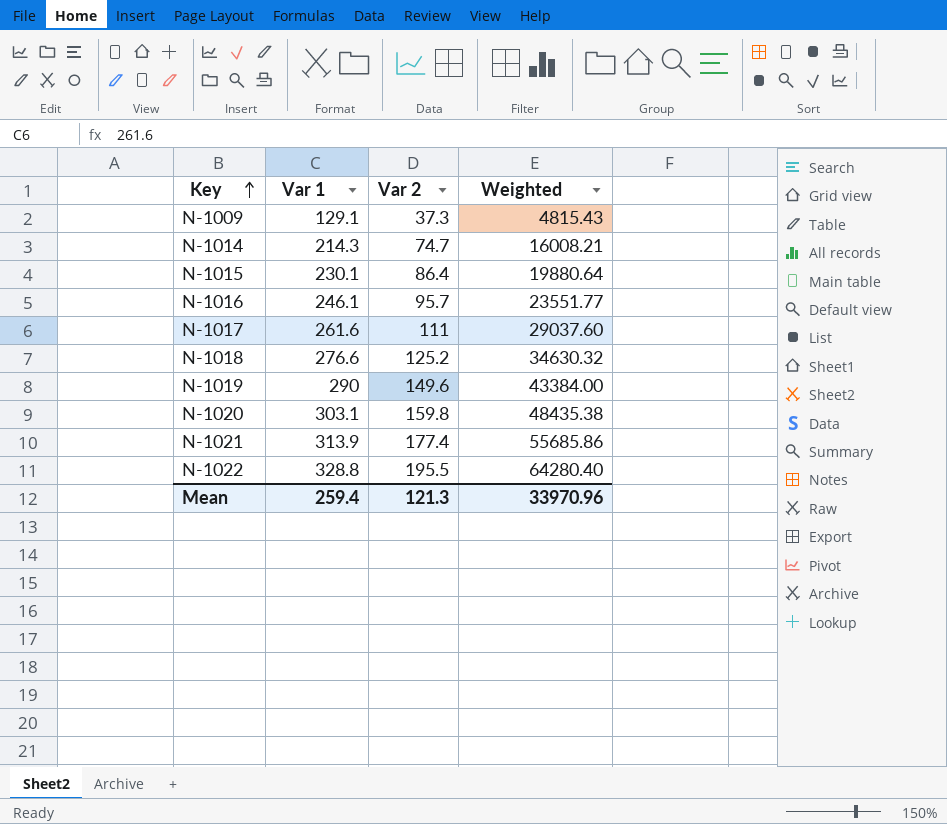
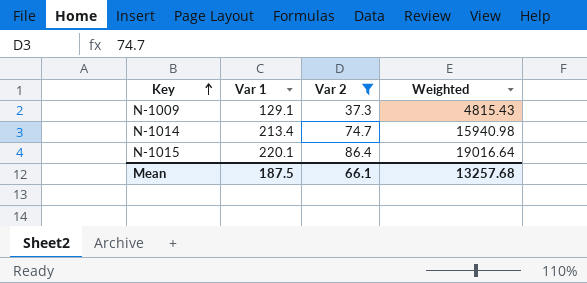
filter: none -> Var 2 <= 86.4
N-1014 | Var 1: 214.3 -> 213.4
N-1014 | Weighted: 16008.21 -> 15940.98
N-1015 | Var 1: 230.1 -> 220.1
N-1015 | Weighted: 19880.64 -> 19016.64
Mean | Var 1: 259.4 -> 187.5
Mean | Var 2: 121.3 -> 66.1
Mean | Weighted: 33970.96 -> 13257.68

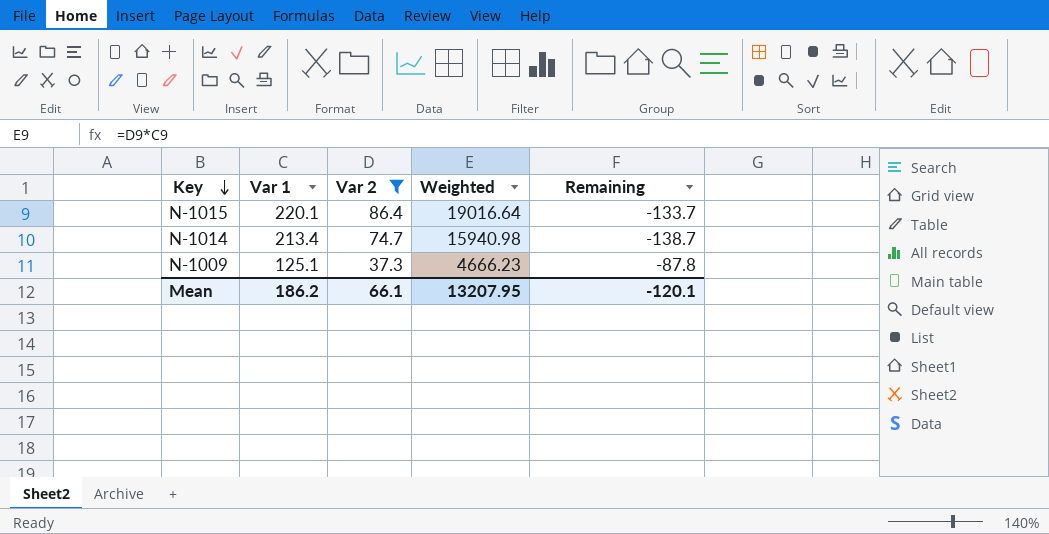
row order: Key ascending -> Key descending
column Remaining | formula: none -> [Var 2] - [Var 1]
N-1009 | Var 1: 129.1 -> 125.1
N-1009 | Weighted: 4815.43 -> 4666.23
Mean | Var 1: 187.5 -> 186.2
Mean | Weighted: 13257.68 -> 13207.95

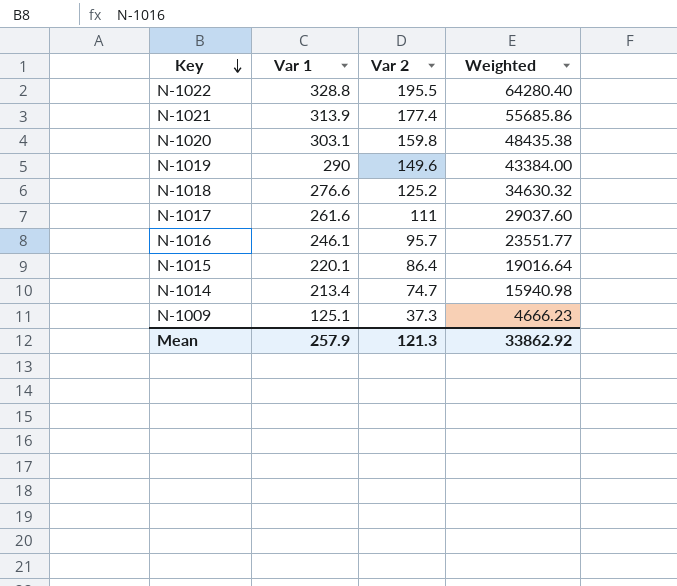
filter: Var 2 <= 86.4 -> none
column Remaining | formula: [Var 2] - [Var 1] -> none
Mean | Var 1: 186.2 -> 257.9
Mean | Var 2: 66.1 -> 121.3
Mean | Weighted: 13207.95 -> 33862.92

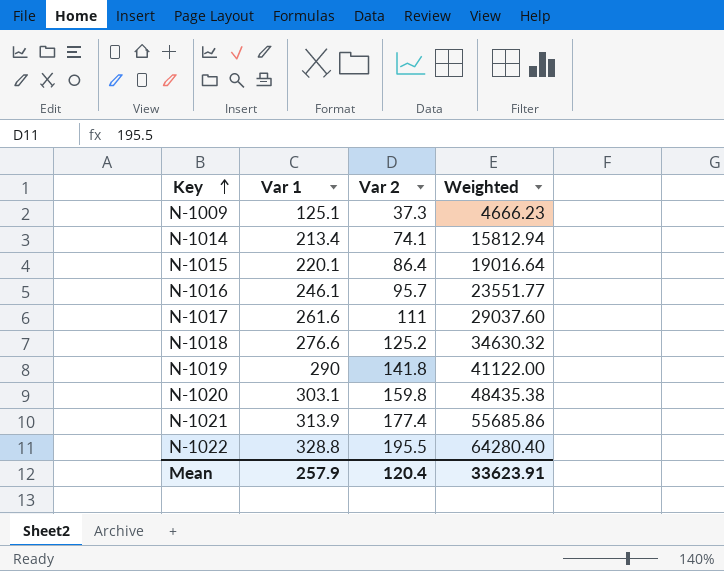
row order: Key descending -> Key ascending
N-1014 | Var 2: 74.7 -> 74.1
N-1014 | Weighted: 15940.98 -> 15812.94
N-1019 | Var 2: 149.6 -> 141.8
N-1019 | Weighted: 43384.00 -> 41122.00
Mean | Var 2: 121.3 -> 120.4
Mean | Weighted: 33862.92 -> 33623.91

